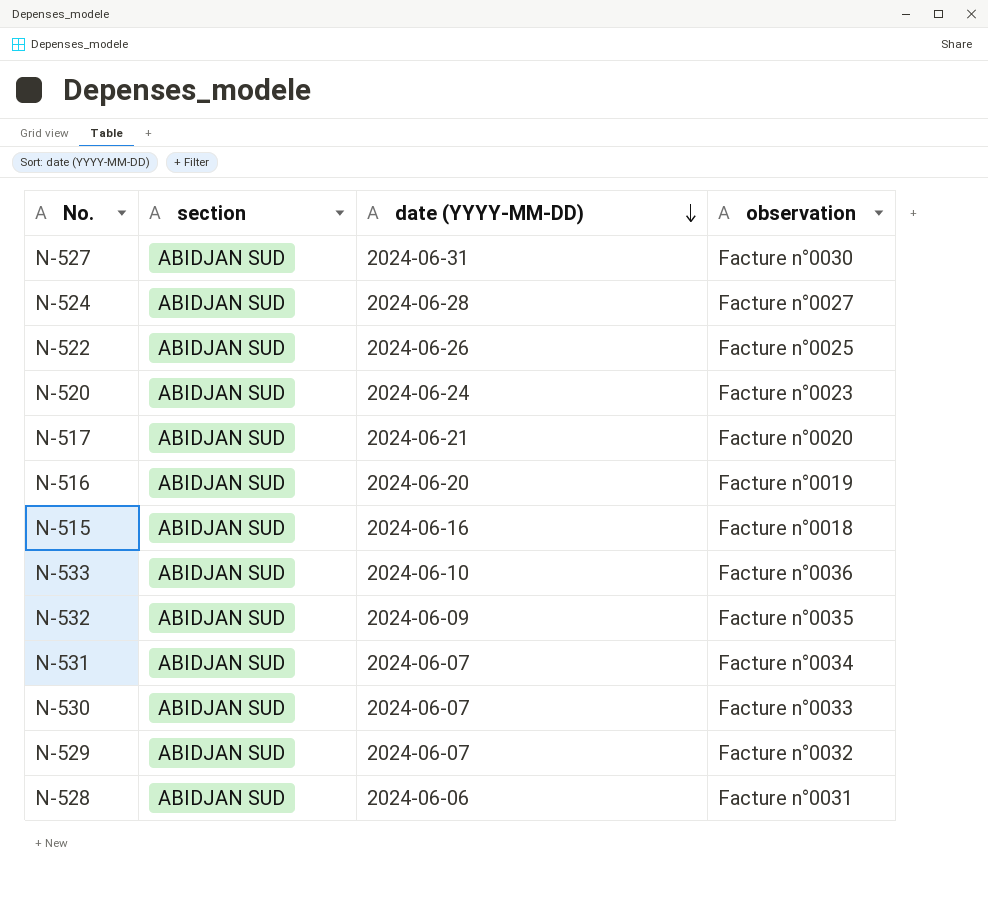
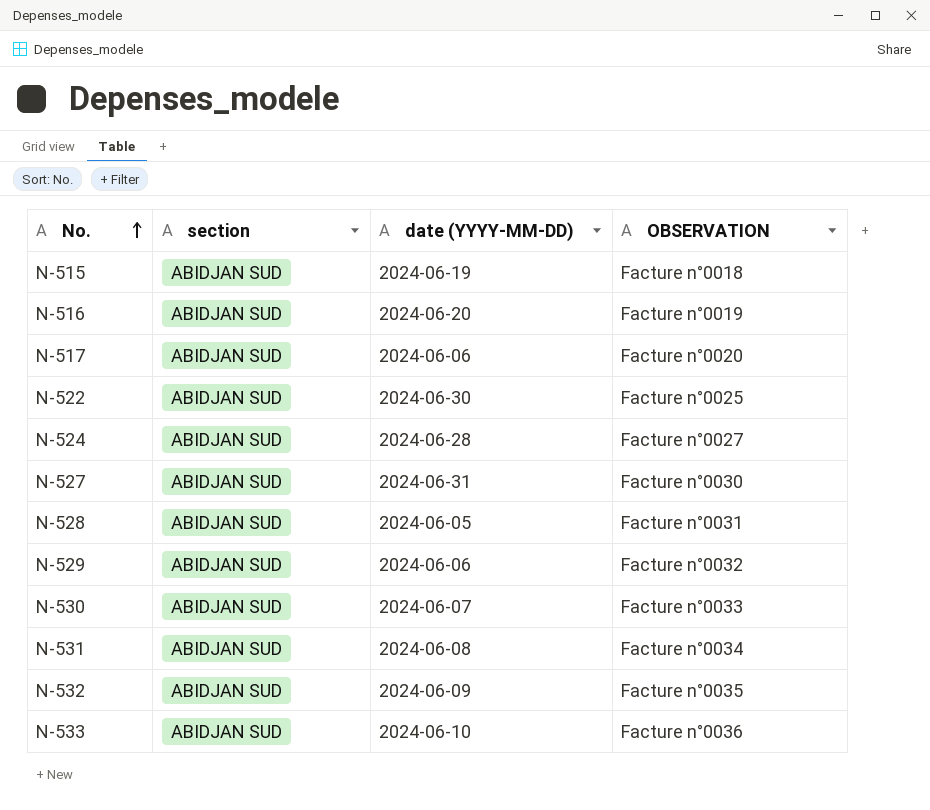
row order: date (YYYY-MM-DD) descending -> No. ascending
column name: observation -> OBSERVATION
row N-520: ABIDJAN SUD | 2024-06-24 | Facture n°0023 -> none
N-515 | date (YYYY-MM-DD): 2024-06-16 -> 2024-06-19
N-517 | date (YYYY-MM-DD): 2024-06-21 -> 2024-06-06
N-522 | date (YYYY-MM-DD): 2024-06-26 -> 2024-06-30
N-528 | date (YYYY-MM-DD): 2024-06-06 -> 2024-06-05
N-529 | date (YYYY-MM-DD): 2024-06-07 -> 2024-06-06
N-531 | date (YYYY-MM-DD): 2024-06-07 -> 2024-06-08

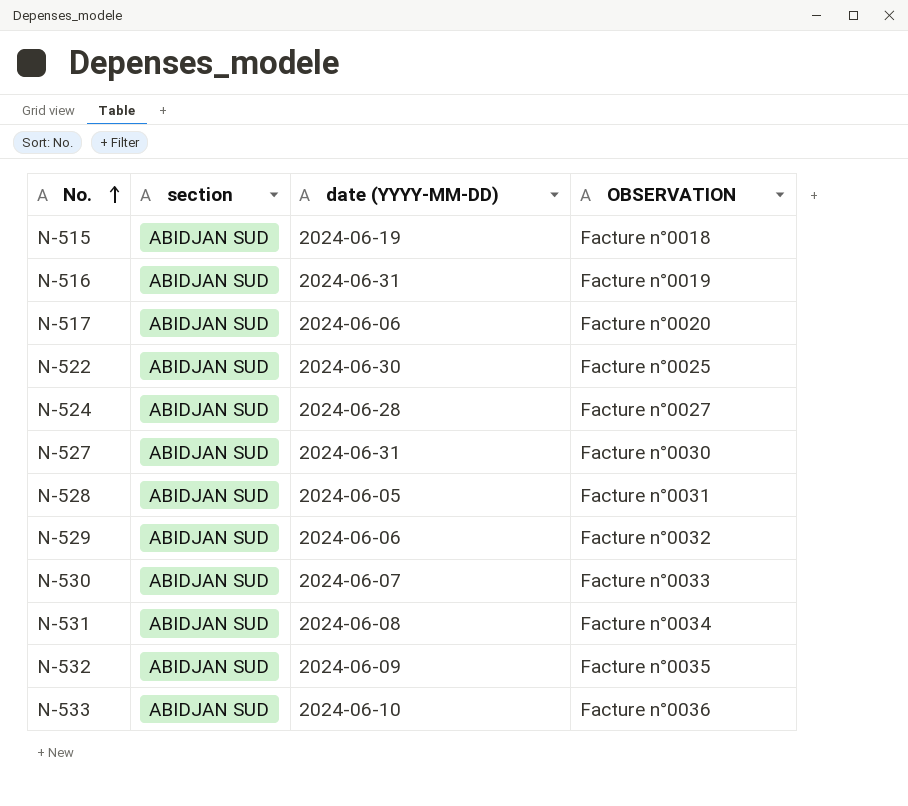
N-516 | date (YYYY-MM-DD): 2024-06-20 -> 2024-06-31

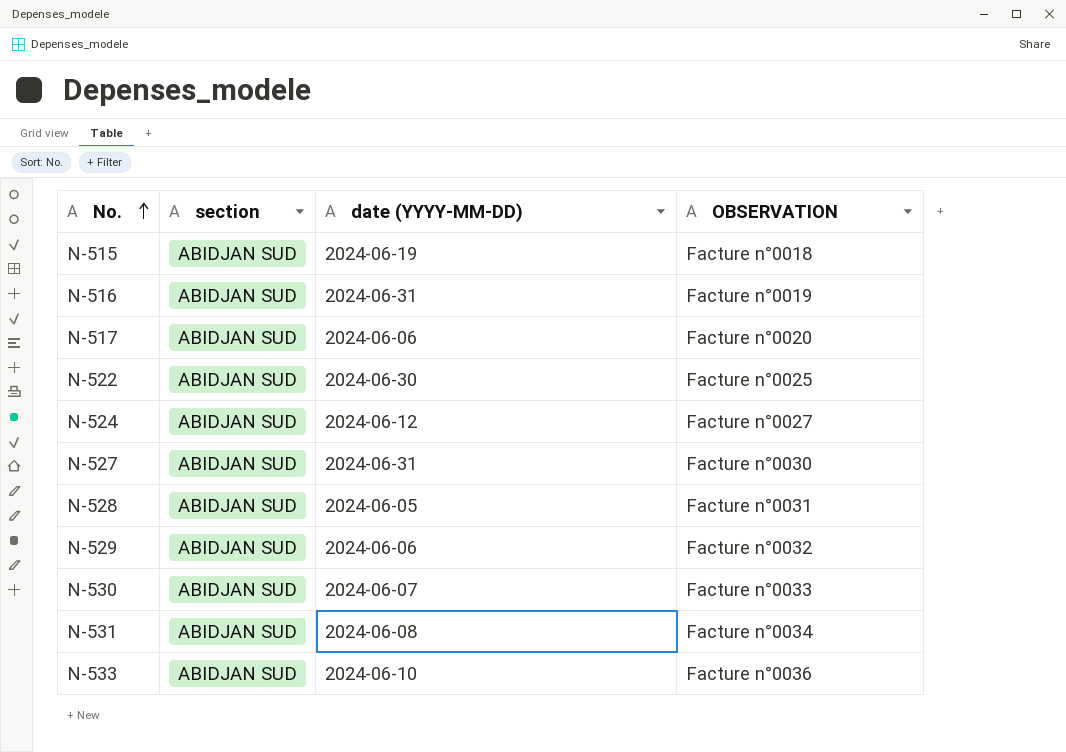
row N-532: ABIDJAN SUD | 2024-06-09 | Facture n°0035 -> none
N-524 | date (YYYY-MM-DD): 2024-06-28 -> 2024-06-12

